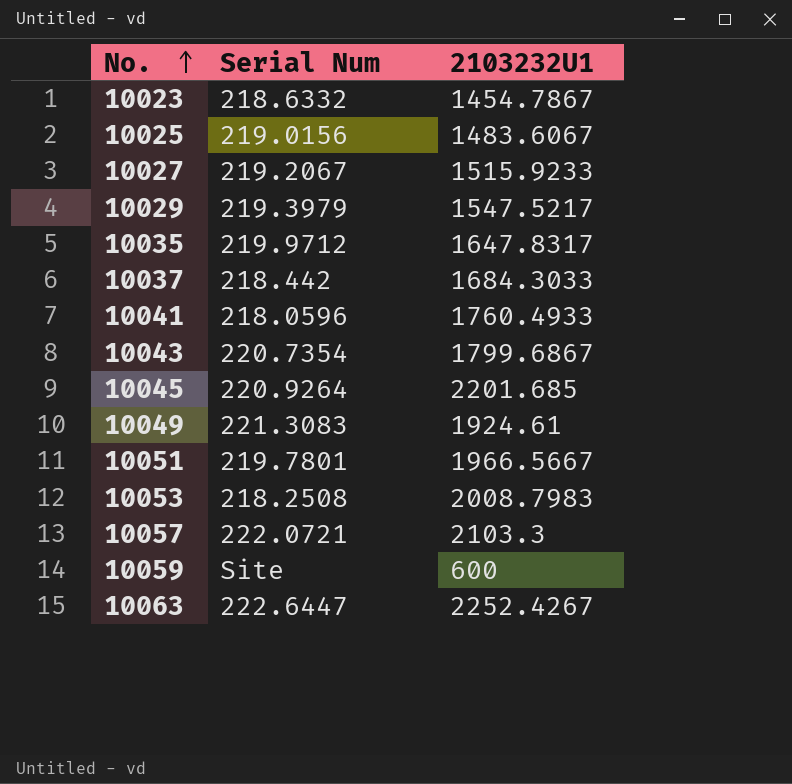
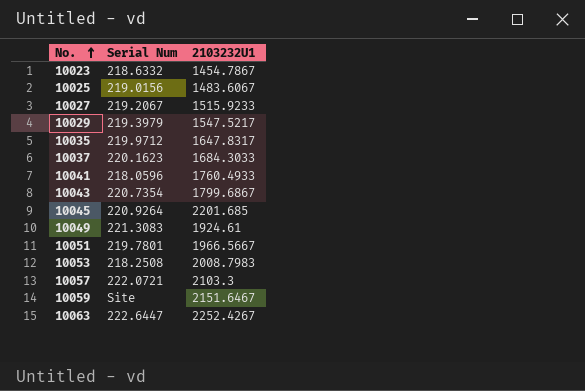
10037 | Serial Num: 218.442 -> 220.1623
10059 | 2103232U1: 600 -> 2151.6467

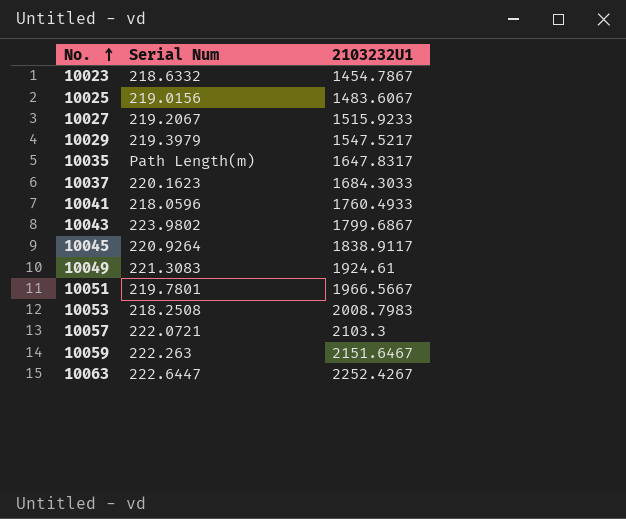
10035 | Serial Num: 219.9712 -> Path Length(m)
10043 | Serial Num: 220.7354 -> 223.9802
10045 | 2103232U1: 2201.685 -> 1838.9117
10059 | Serial Num: Site -> 222.263

